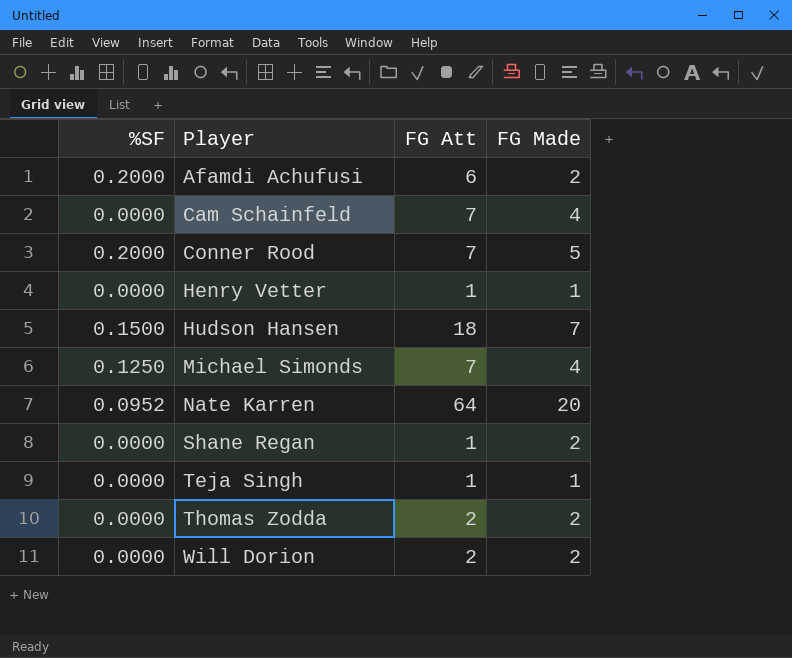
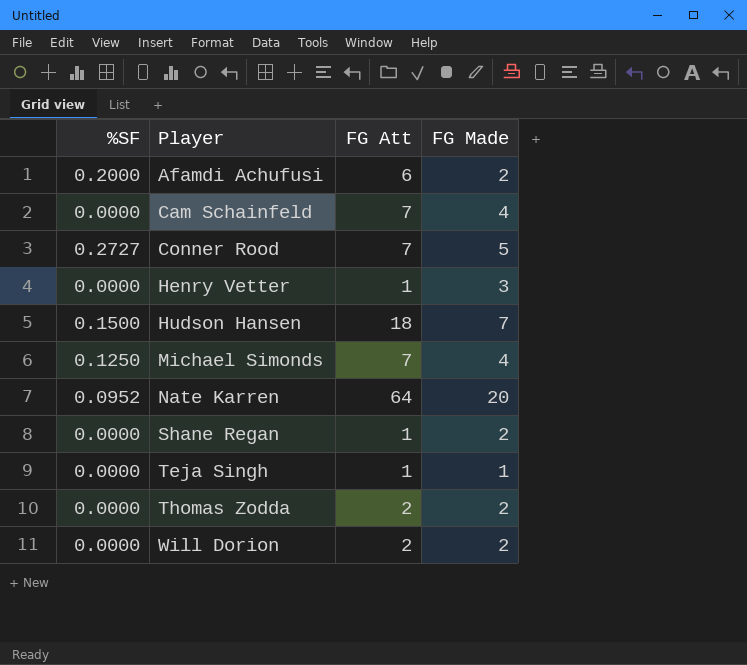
Conner Rood | %SF: 0.2000 -> 0.2727
Henry Vetter | FG Made: 1 -> 3

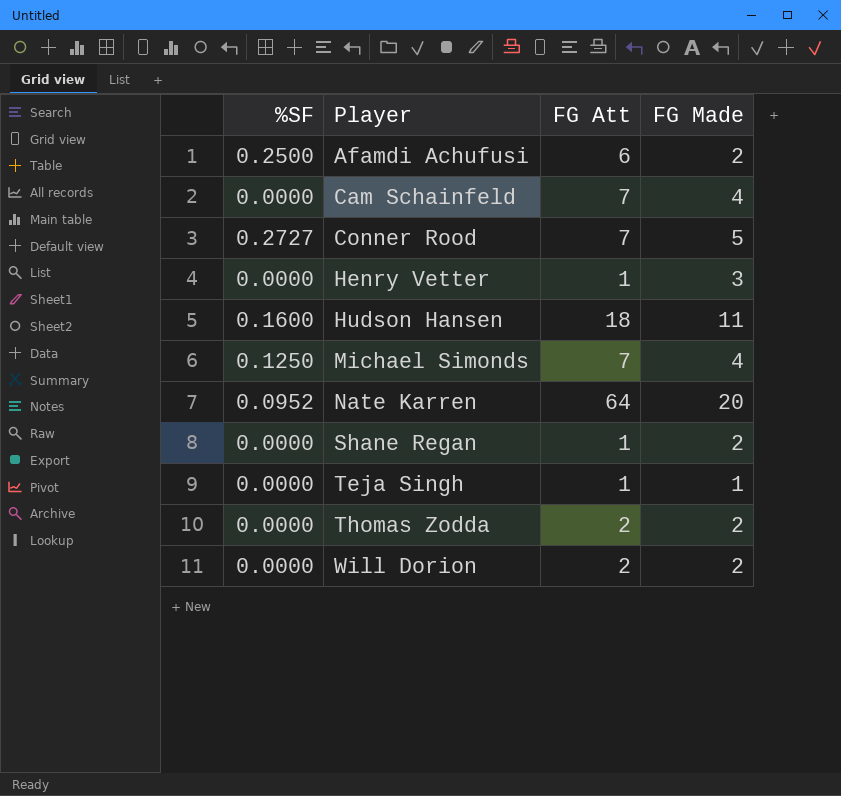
Afamdi Achufusi | %SF: 0.2000 -> 0.2500
Hudson Hansen | %SF: 0.1500 -> 0.1600
Hudson Hansen | FG Made: 7 -> 11

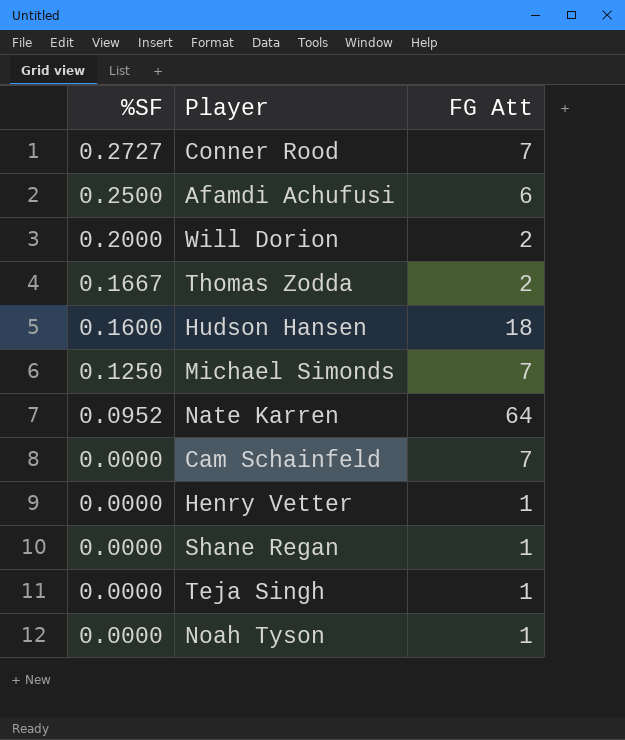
row order: Player ascending -> %SF descending
column FG Made | position: 4 -> none
Will Dorion | %SF: 0.0000 -> 0.2000
Thomas Zodda | %SF: 0.0000 -> 0.1667
row Noah Tyson: none -> 0.0000 | 1

